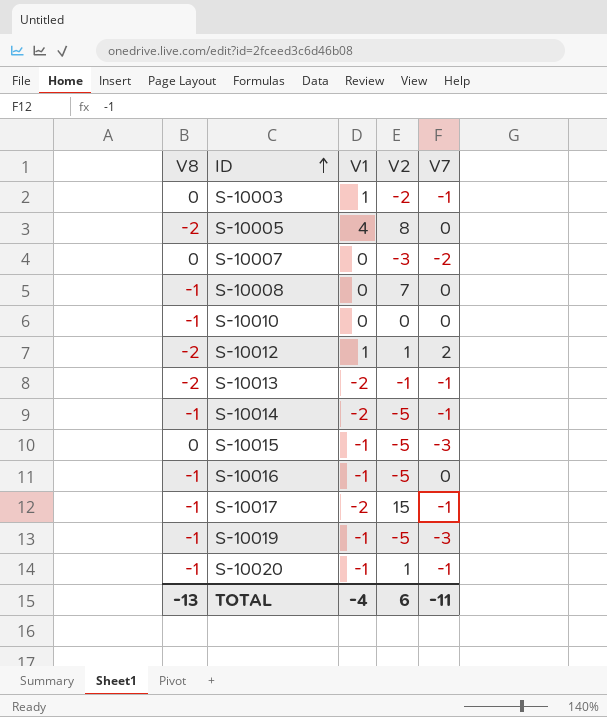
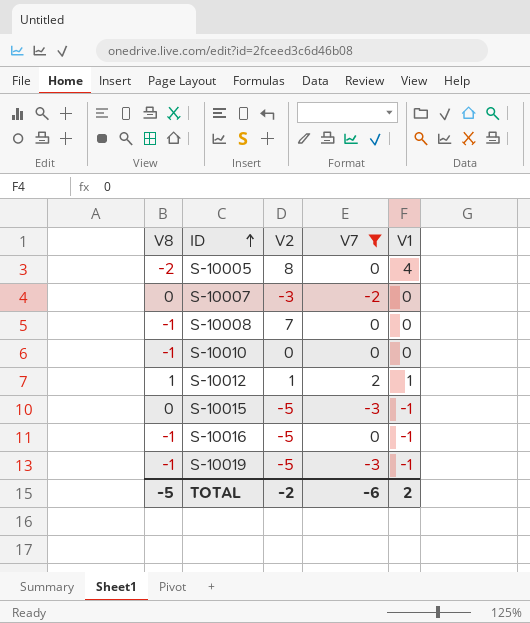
filter: none -> V7 != -1
column V1 | position: 3 -> 5
S-10012 | V8: -2 -> 1
TOTAL | V8: -13 -> -5
TOTAL | V2: 6 -> -2
TOTAL | V7: -11 -> -6
TOTAL | V1: -4 -> 2

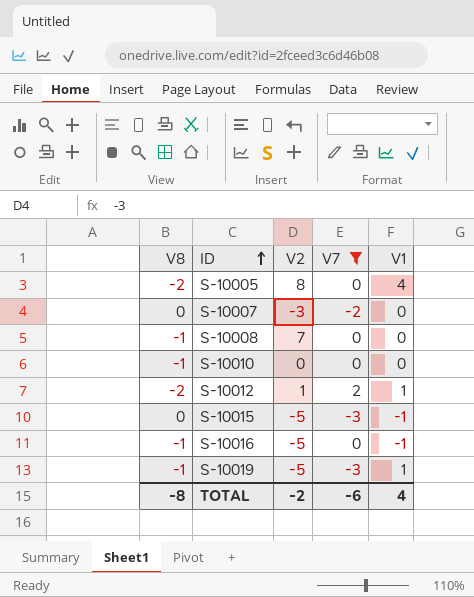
S-10012 | V8: 1 -> -2
S-10019 | V1: -1 -> 1
TOTAL | V8: -5 -> -8
TOTAL | V1: 2 -> 4

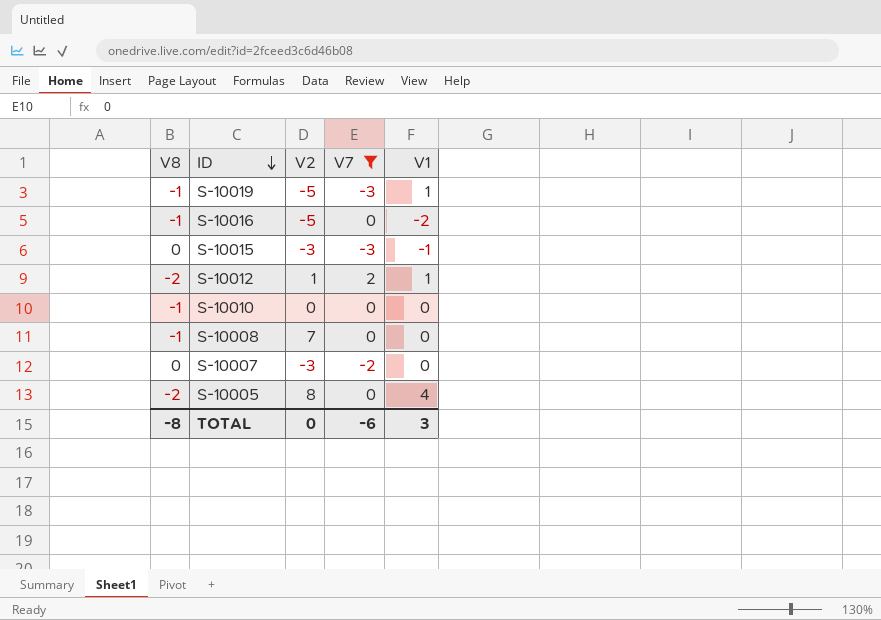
row order: ID ascending -> ID descending
S-10016 | V1: -1 -> -2
S-10015 | V2: -5 -> -3
TOTAL | V2: -2 -> 0
TOTAL | V1: 4 -> 3

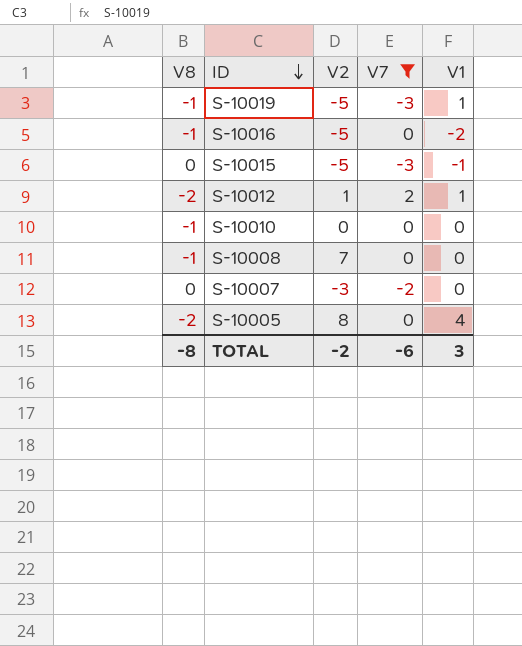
S-10015 | V2: -3 -> -5
TOTAL | V2: 0 -> -2

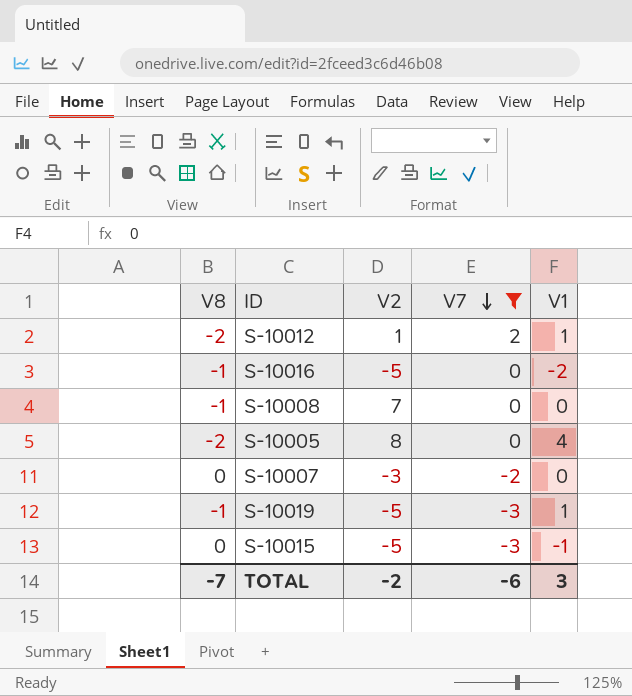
row order: ID descending -> V7 descending
row S-10010: -1 | 0 | 0 | 0 -> none
TOTAL | V8: -8 -> -7

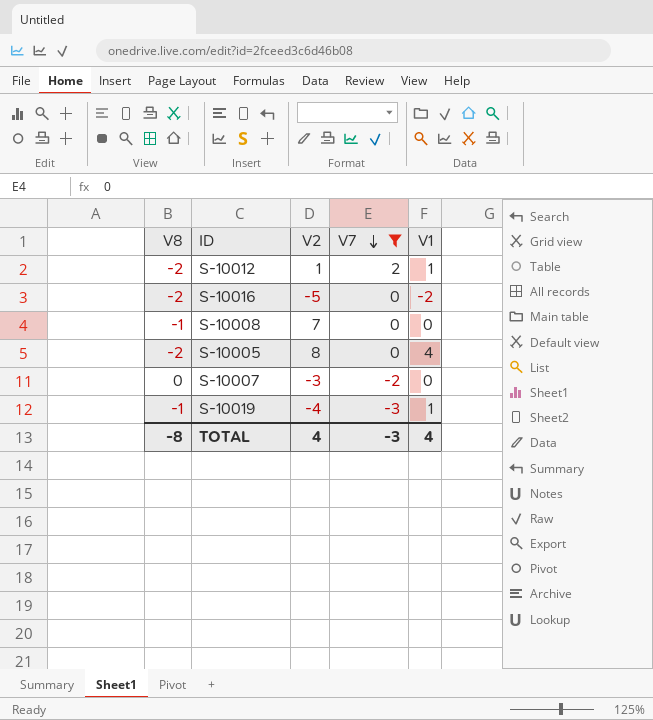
row S-10015: 0 | -5 | -3 | -1 -> none
S-10016 | V8: -1 -> -2
S-10019 | V2: -5 -> -4
TOTAL | V8: -7 -> -8
TOTAL | V2: -2 -> 4
TOTAL | V7: -6 -> -3
TOTAL | V1: 3 -> 4

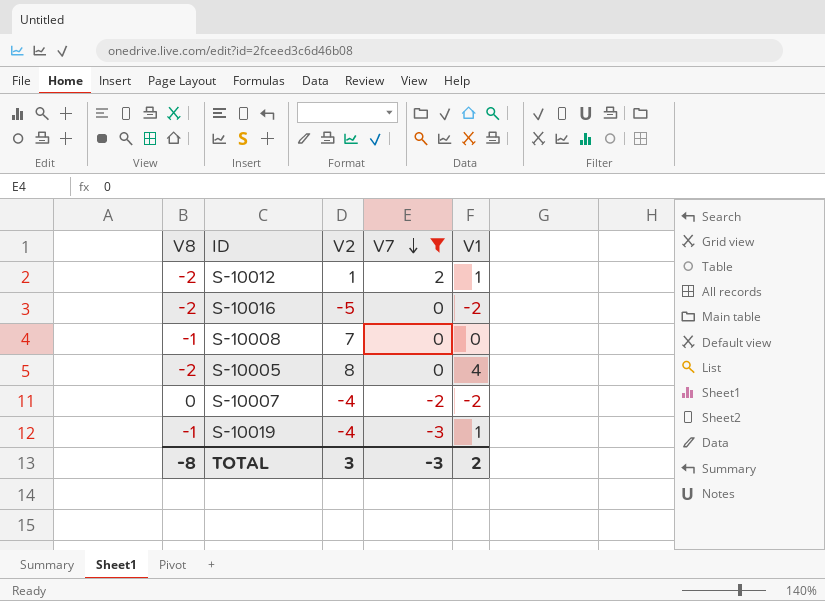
S-10007 | V2: -3 -> -4
S-10007 | V1: 0 -> -2
TOTAL | V2: 4 -> 3
TOTAL | V1: 4 -> 2

